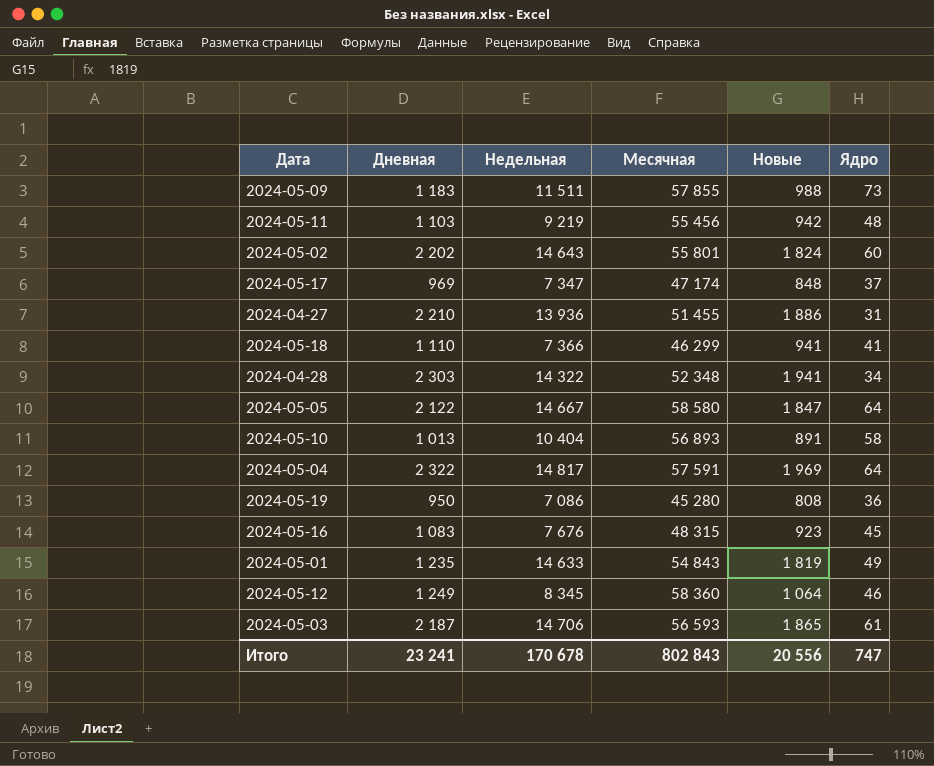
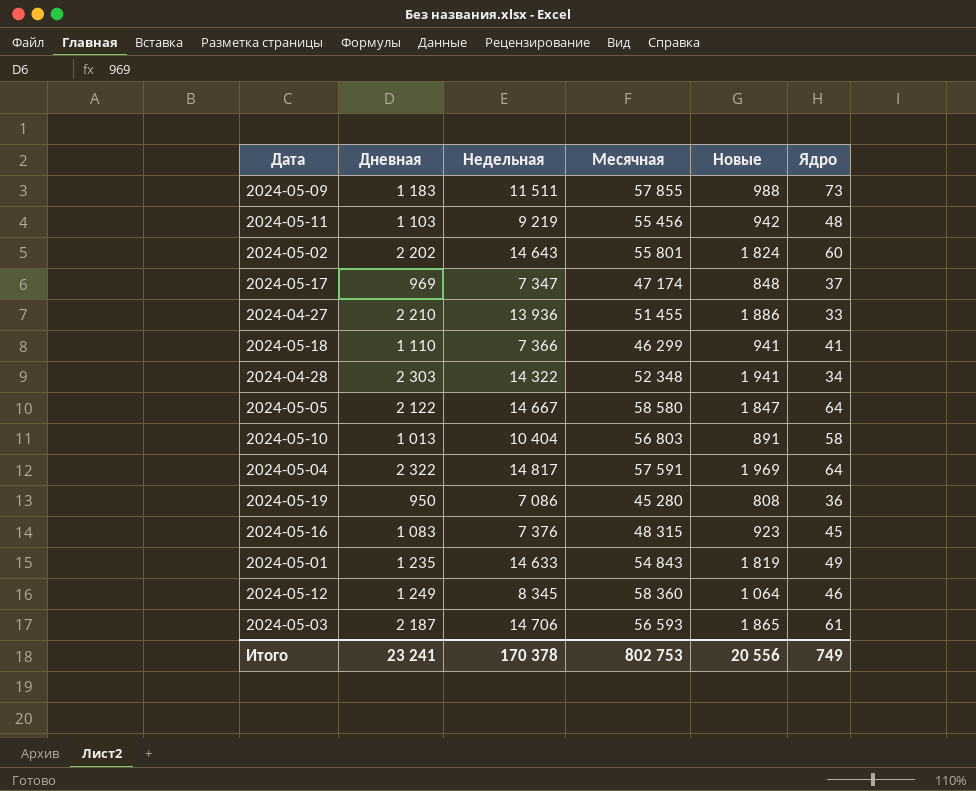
2024-04-27 | Ядро: 31 -> 33
2024-05-10 | Месячная: 56 893 -> 56 803
2024-05-16 | Недельная: 7 676 -> 7 376
Итого | Недельная: 170 678 -> 170 378
Итого | Месячная: 802 843 -> 802 753
Итого | Ядро: 747 -> 749

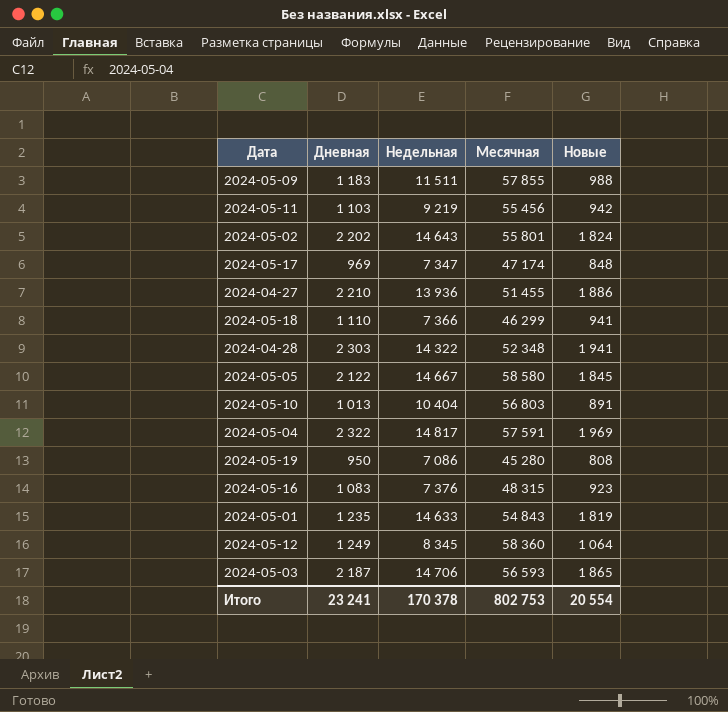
column Ядро | position: 6 -> none
2024-05-05 | Новые: 1 847 -> 1 845
Итого | Новые: 20 556 -> 20 554

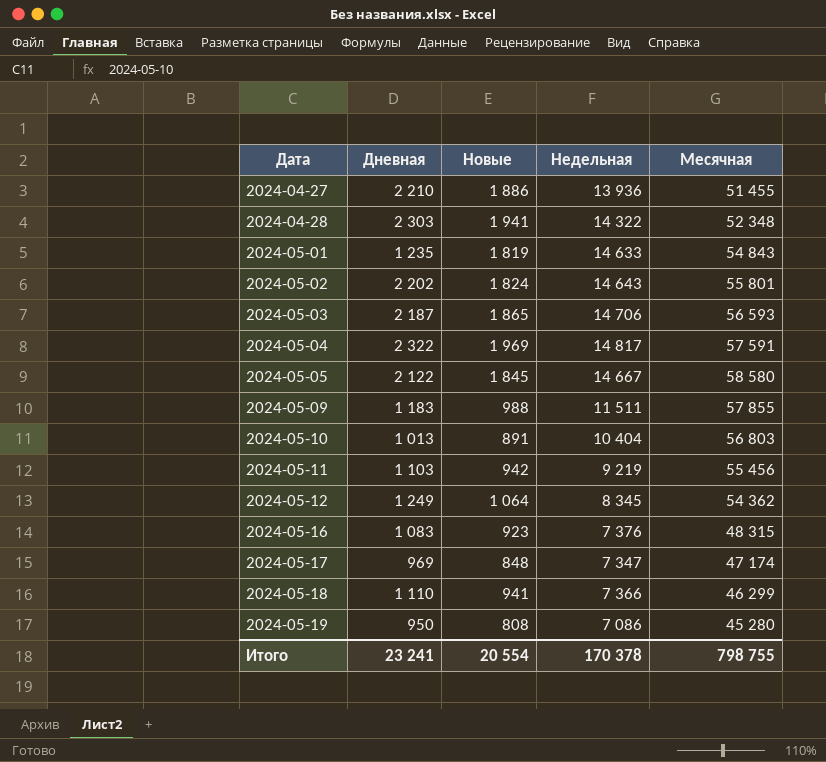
row order: none -> Дата ascending
column Новые | position: 5 -> 3
2024-05-12 | Месячная: 58 360 -> 54 362
Итого | Месячная: 802 753 -> 798 755

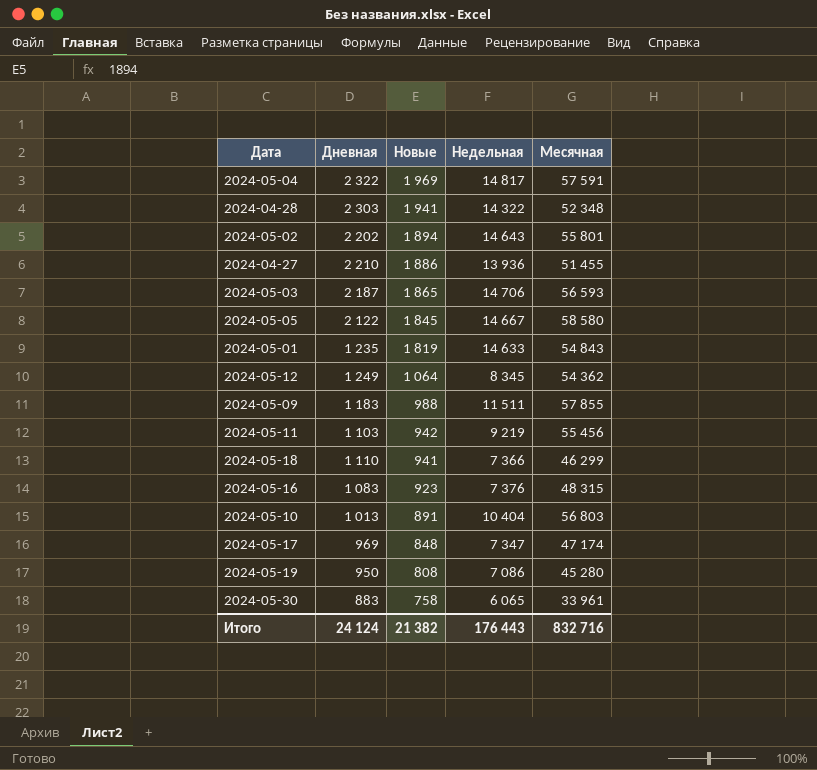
row order: Дата ascending -> Новые descending
2024-05-02 | Новые: 1 824 -> 1 894
row 2024-05-30: none -> 883 | 758 | 6 065 | 33 961
Итого | Дневная: 23 241 -> 24 124
Итого | Новые: 20 554 -> 21 382
Итого | Недельная: 170 378 -> 176 443
Итого | Месячная: 798 755 -> 832 716

